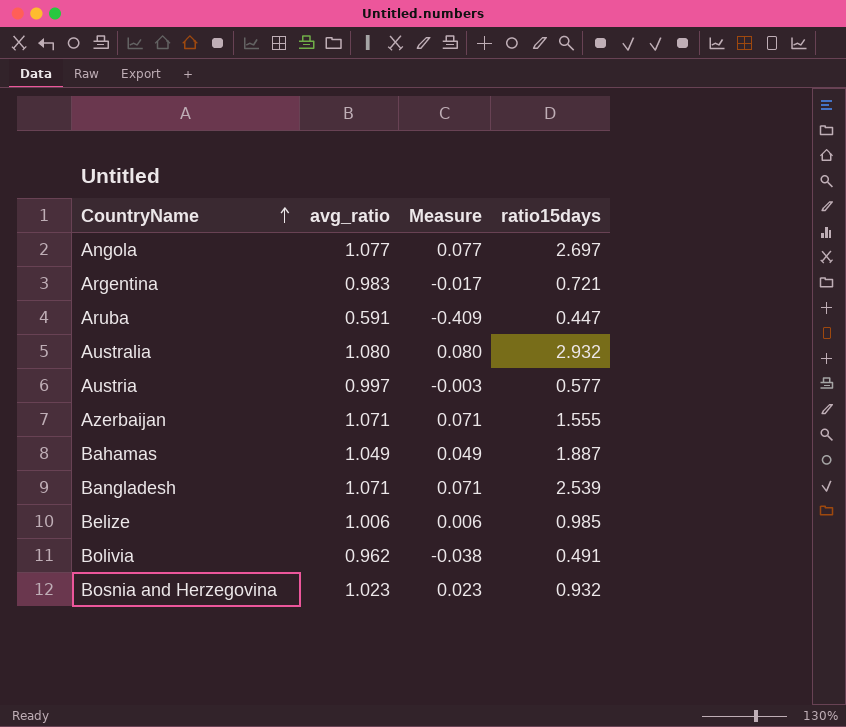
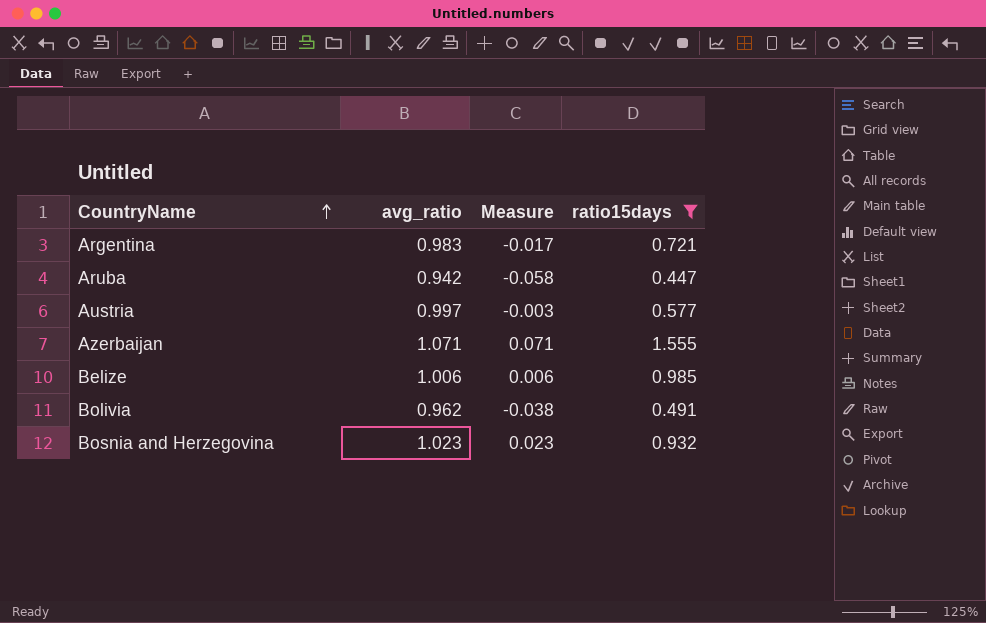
filter: none -> ratio15days <= 1.555
Aruba | avg_ratio: 0.591 -> 0.942
Aruba | Measure: -0.409 -> -0.058

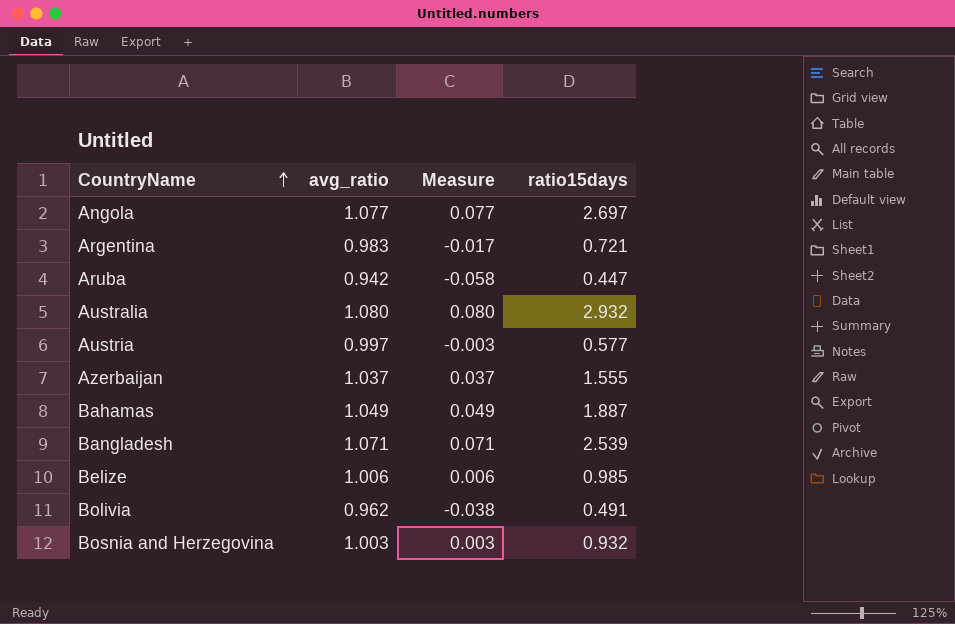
filter: ratio15days <= 1.555 -> none
Azerbaijan | avg_ratio: 1.071 -> 1.037
Azerbaijan | Measure: 0.071 -> 0.037
Bosnia and Herzegovina | avg_ratio: 1.023 -> 1.003
Bosnia and Herzegovina | Measure: 0.023 -> 0.003

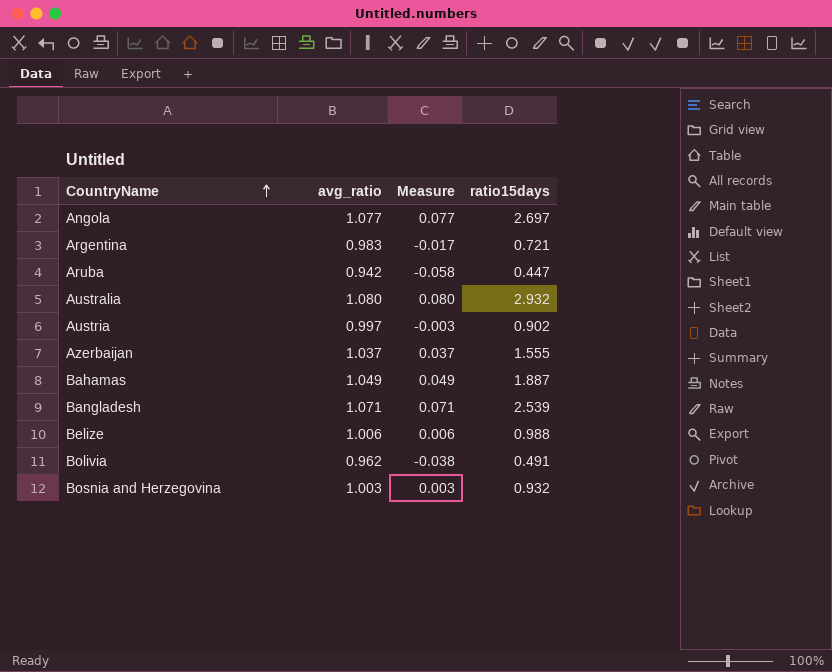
Austria | ratio15days: 0.577 -> 0.902
Belize | ratio15days: 0.985 -> 0.988

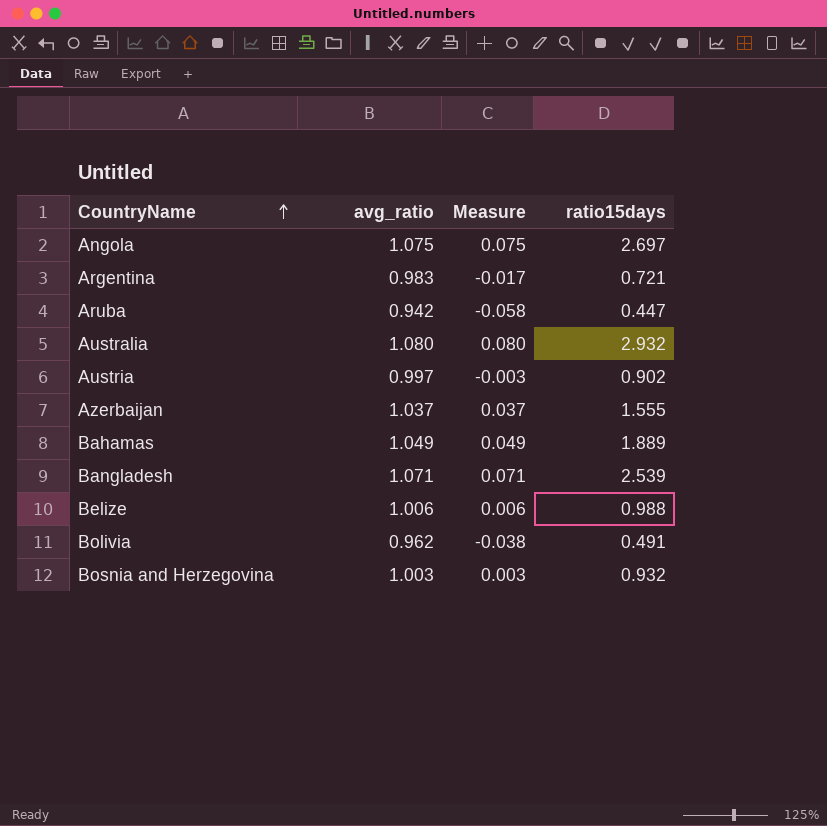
Angola | avg_ratio: 1.077 -> 1.075
Angola | Measure: 0.077 -> 0.075
Bahamas | ratio15days: 1.887 -> 1.889

